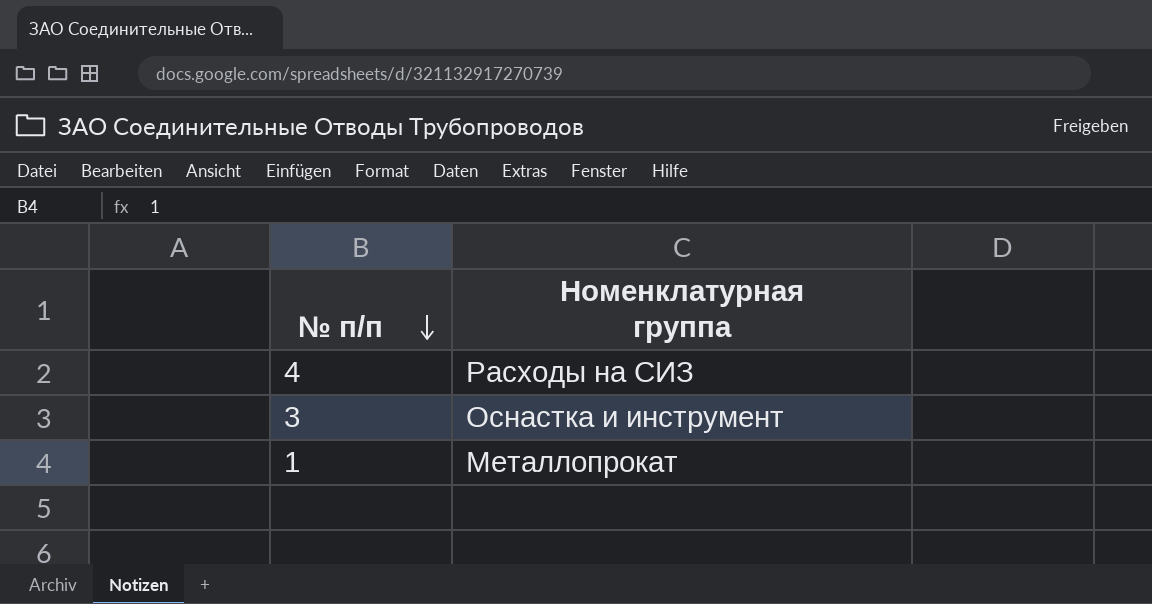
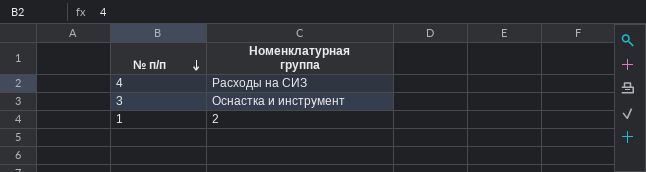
1 | Номенклатурная группа: Металлопрокат -> 2

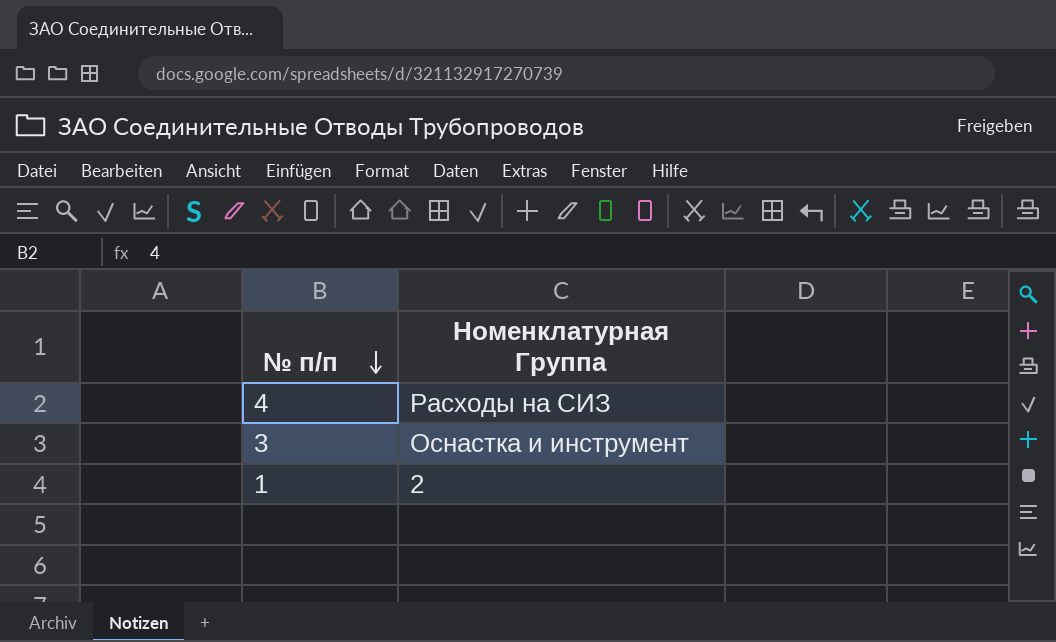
column name: Номенклатурная группа -> Номенклатурная Группа

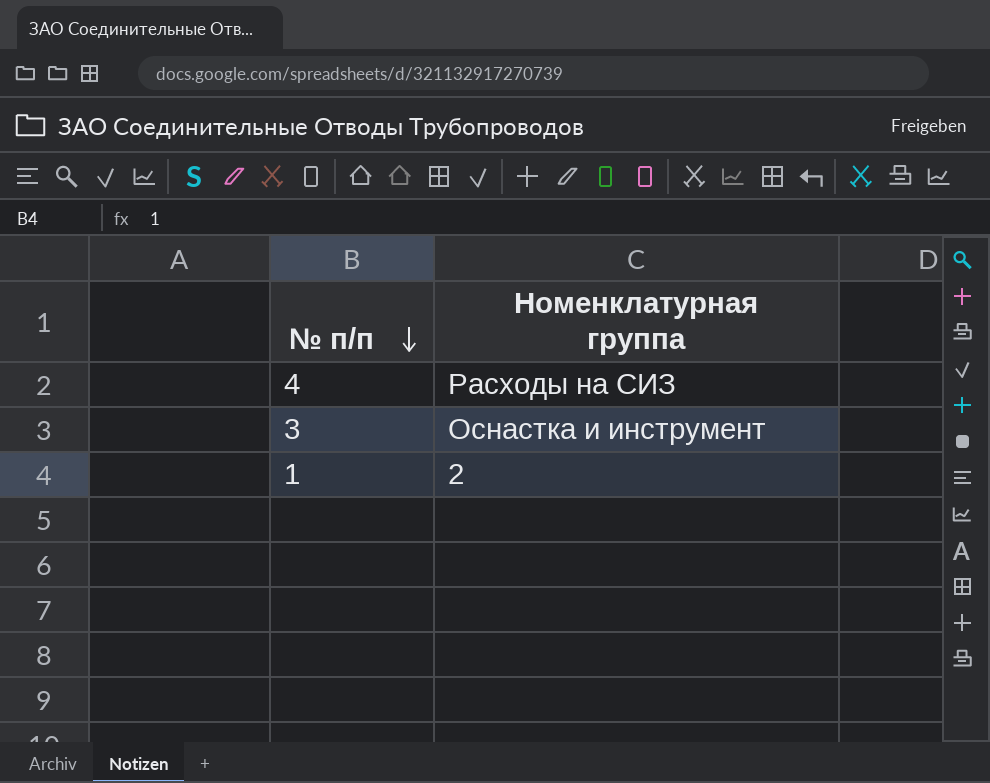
column name: Номенклатурная Группа -> Номенклатурная группа

